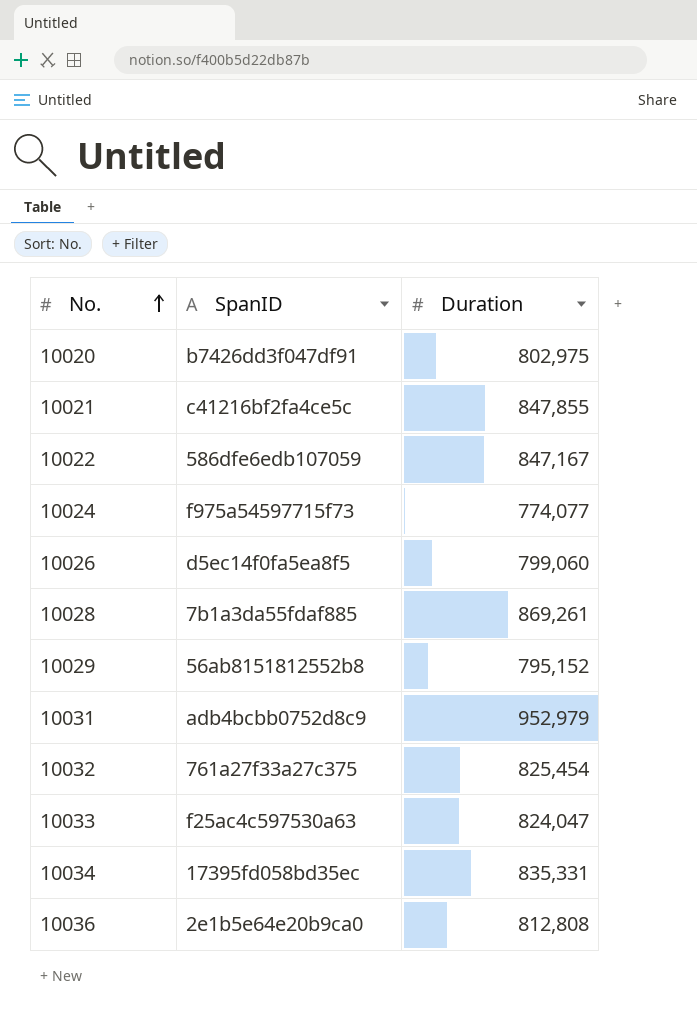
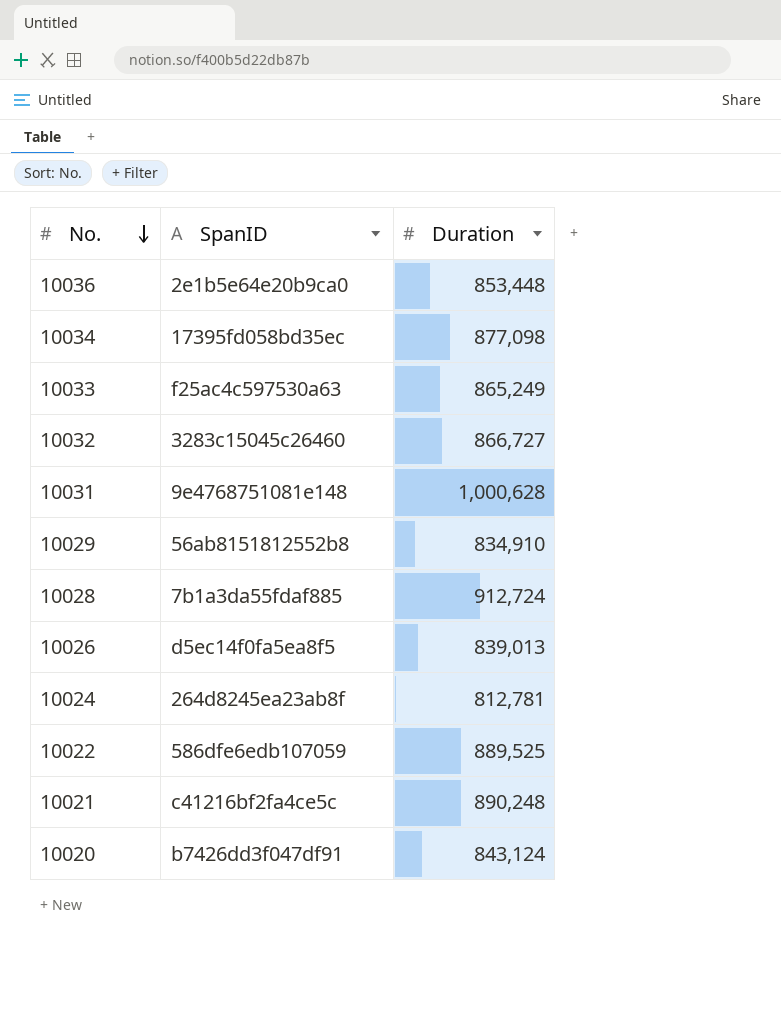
row order: No. ascending -> No. descending
10036 | Duration: 812,808 -> 853,448
10034 | Duration: 835,331 -> 877,098
10033 | Duration: 824,047 -> 865,249
10032 | SpanID: 761a27f33a27c375 -> 3283c15045c26460
10032 | Duration: 825,454 -> 866,727
10031 | SpanID: adb4bcbb0752d8c9 -> 9e4768751081e148
10031 | Duration: 952,979 -> 1,000,628
10029 | Duration: 795,152 -> 834,910
10028 | Duration: 869,261 -> 912,724
10026 | Duration: 799,060 -> 839,013
10024 | SpanID: f975a54597715f73 -> 264d8245ea23ab8f
10024 | Duration: 774,077 -> 812,781
10022 | Duration: 847,167 -> 889,525
10021 | Duration: 847,855 -> 890,248
10020 | Duration: 802,975 -> 843,124

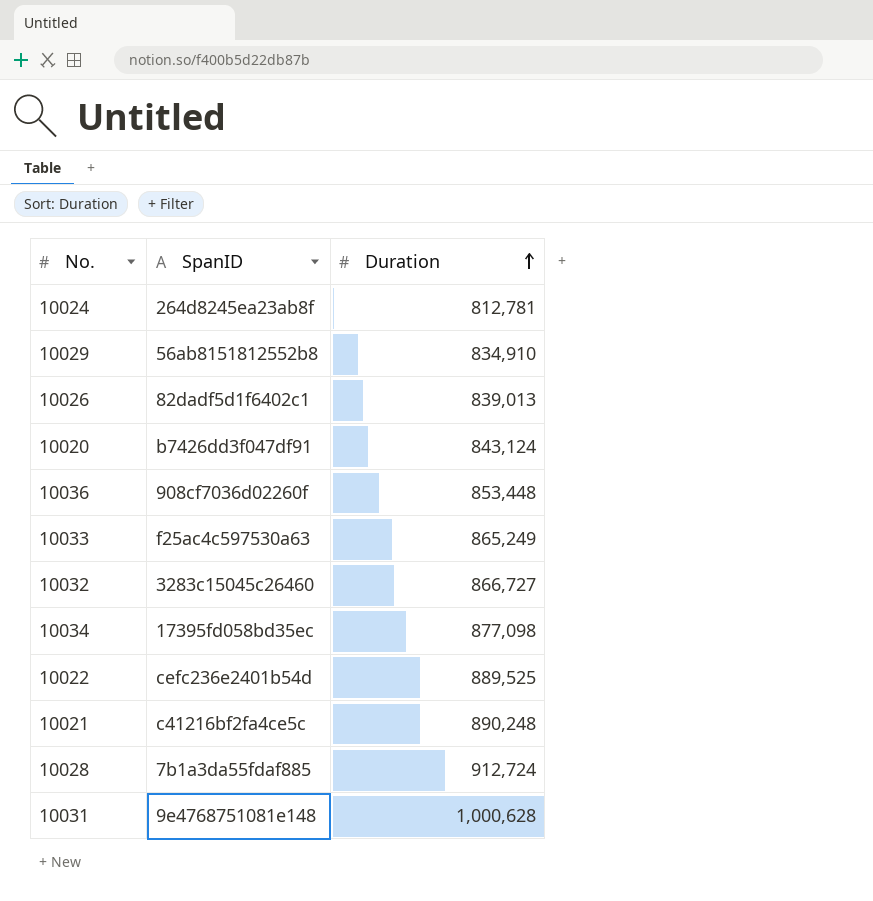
row order: No. descending -> Duration ascending
10026 | SpanID: d5ec14f0fa5ea8f5 -> 82dadf5d1f6402c1
10036 | SpanID: 2e1b5e64e20b9ca0 -> 908cf7036d02260f
10022 | SpanID: 586dfe6edb107059 -> cefc236e2401b54d

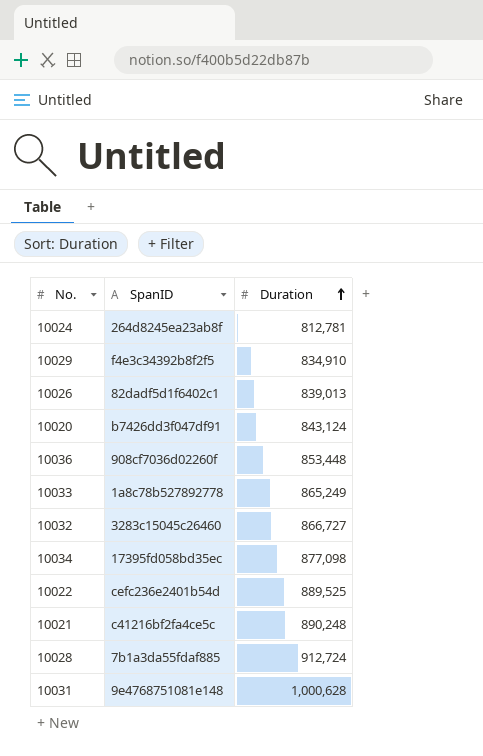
10029 | SpanID: 56ab8151812552b8 -> f4e3c34392b8f2f5
10033 | SpanID: f25ac4c597530a63 -> 1a8c78b527892778

